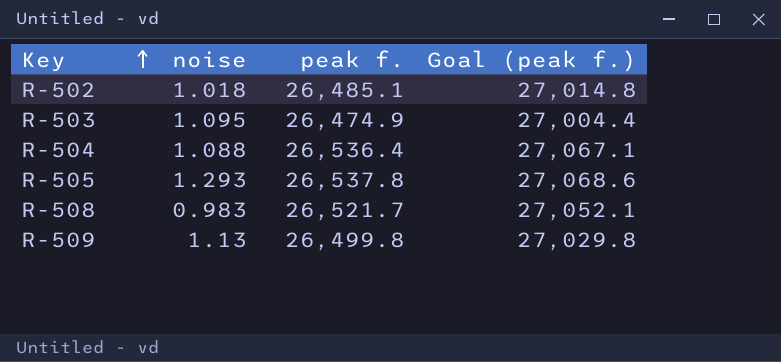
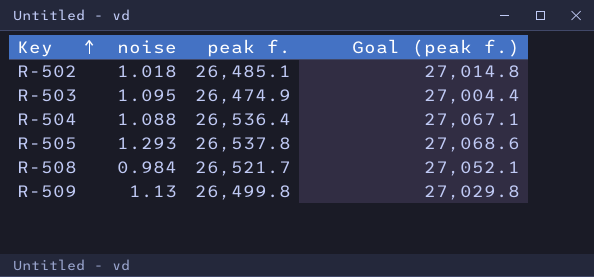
R-508 | noise: 0.983 -> 0.984

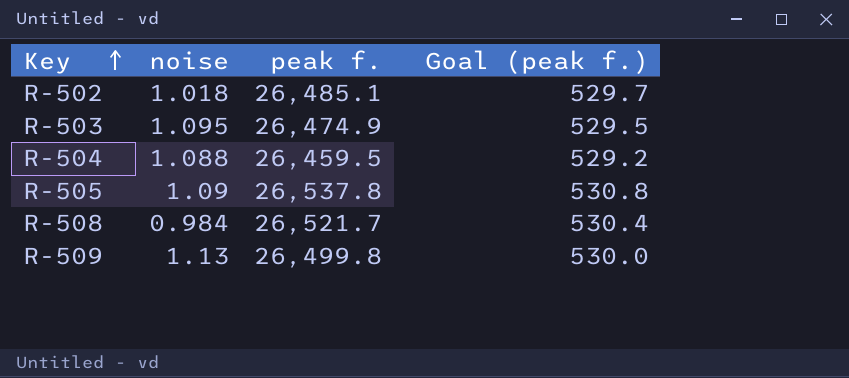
column Goal (peak f.) | formula: [peak f.] * 1.02 -> [peak f.] * 0.02
R-504 | peak f.: 26,536.4 -> 26,459.5
R-505 | noise: 1.293 -> 1.09

